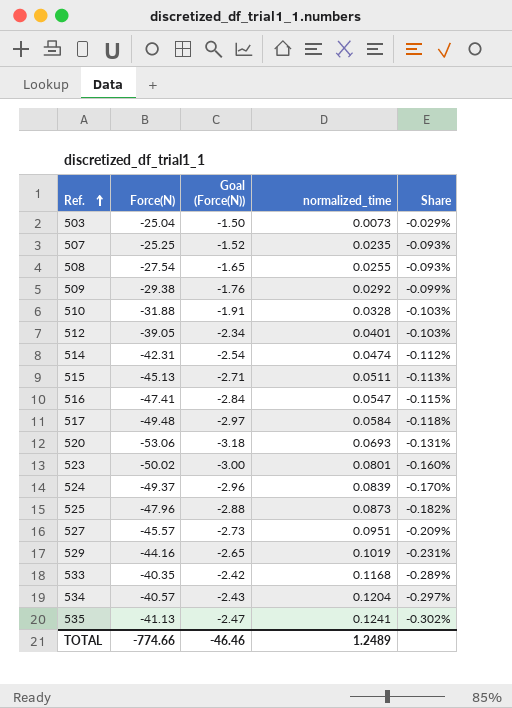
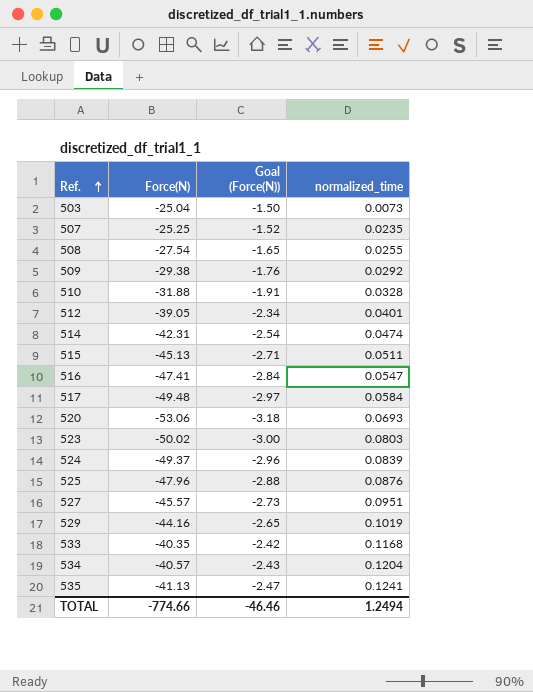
column Share | formula: [normalized_time] / [Force(N)] -> none
523 | normalized_time: 0.0801 -> 0.0803
525 | normalized_time: 0.0873 -> 0.0876
TOTAL | normalized_time: 1.2489 -> 1.2494

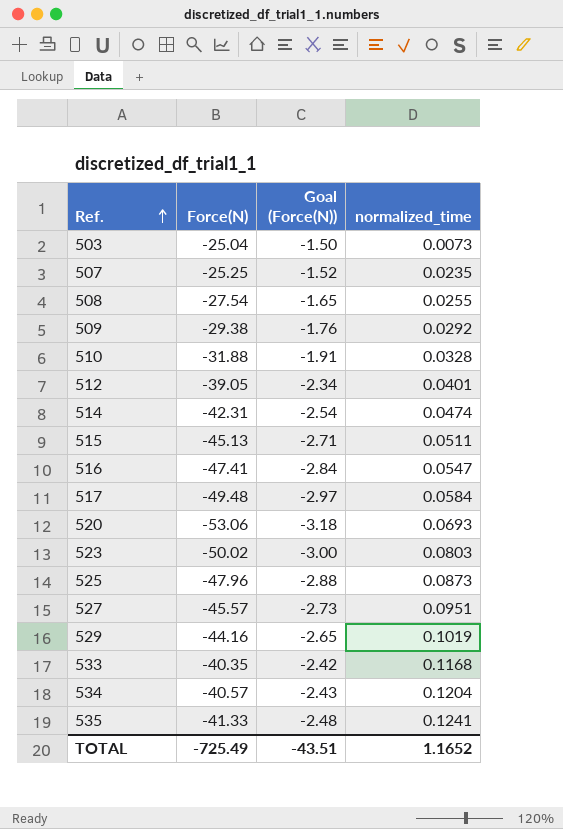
row 524: -49.37 | -2.96 | 0.0839 -> none
525 | normalized_time: 0.0876 -> 0.0873
535 | Force(N): -41.13 -> -41.33
535 | Goal (Force(N)): -2.47 -> -2.48
TOTAL | Force(N): -774.66 -> -725.49
TOTAL | Goal (Force(N)): -46.46 -> -43.51
TOTAL | normalized_time: 1.2494 -> 1.1652

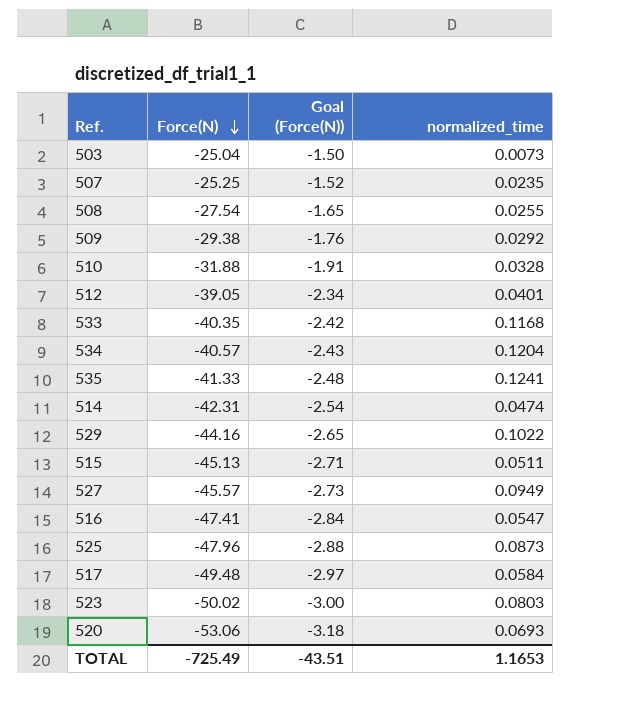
row order: Ref. ascending -> Force(N) descending
529 | normalized_time: 0.1019 -> 0.1022
527 | normalized_time: 0.0951 -> 0.0949
TOTAL | normalized_time: 1.1652 -> 1.1653

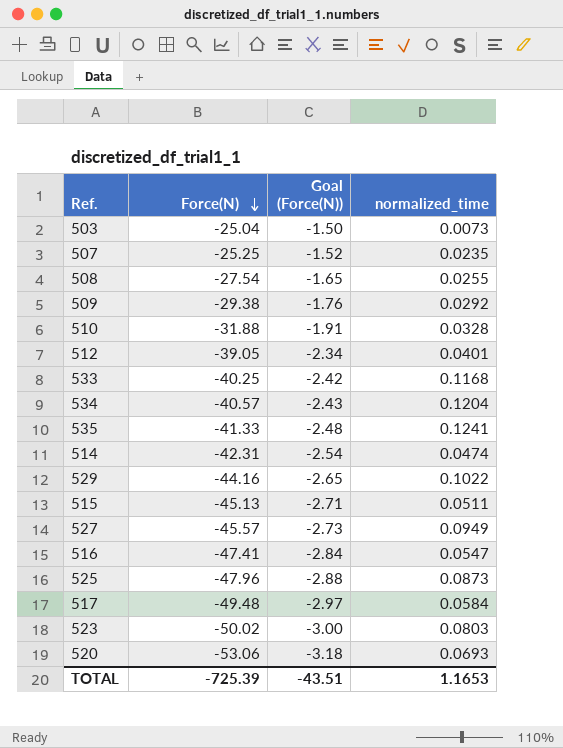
533 | Force(N): -40.35 -> -40.25
TOTAL | Force(N): -725.49 -> -725.39

